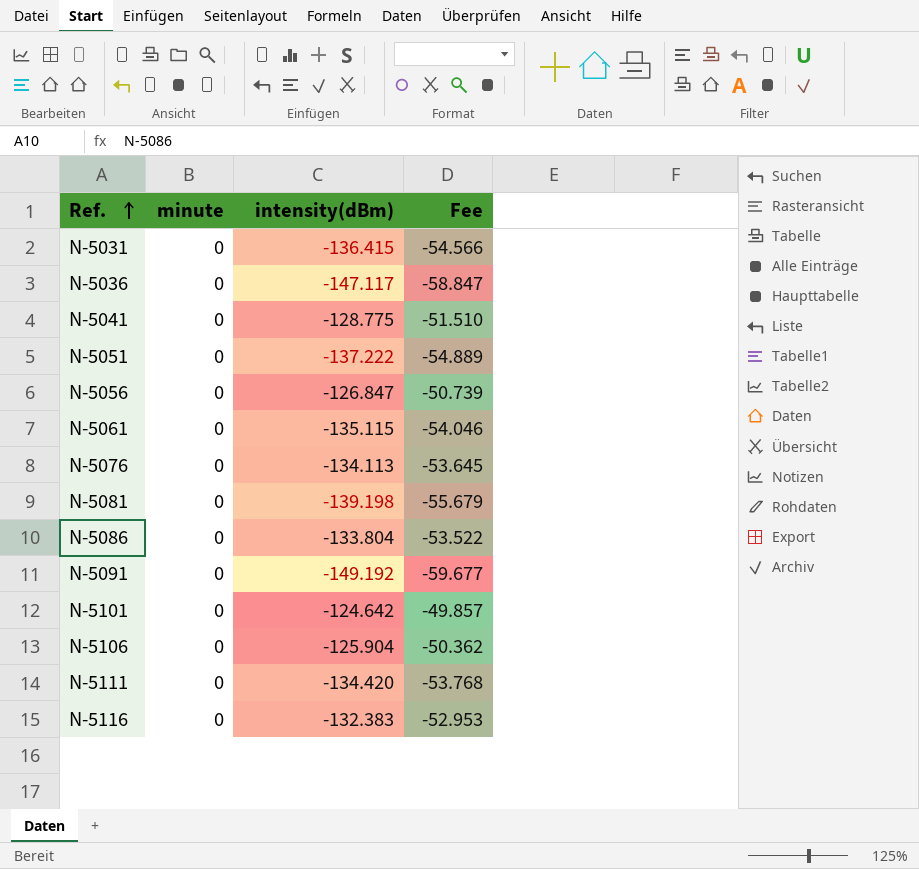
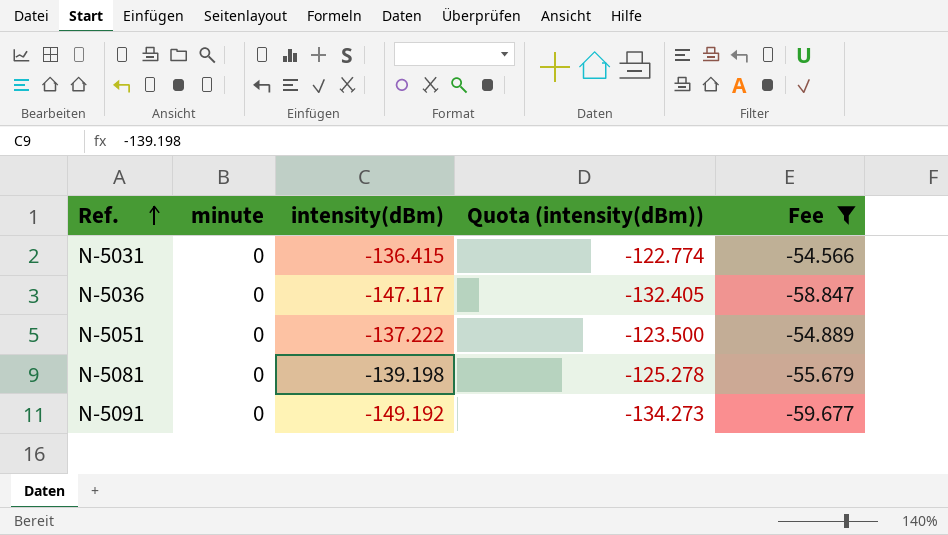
filter: none -> Fee <= -54.566
column Quota (intensity(dBm)) | formula: none -> [intensity(dBm)] * 0.9

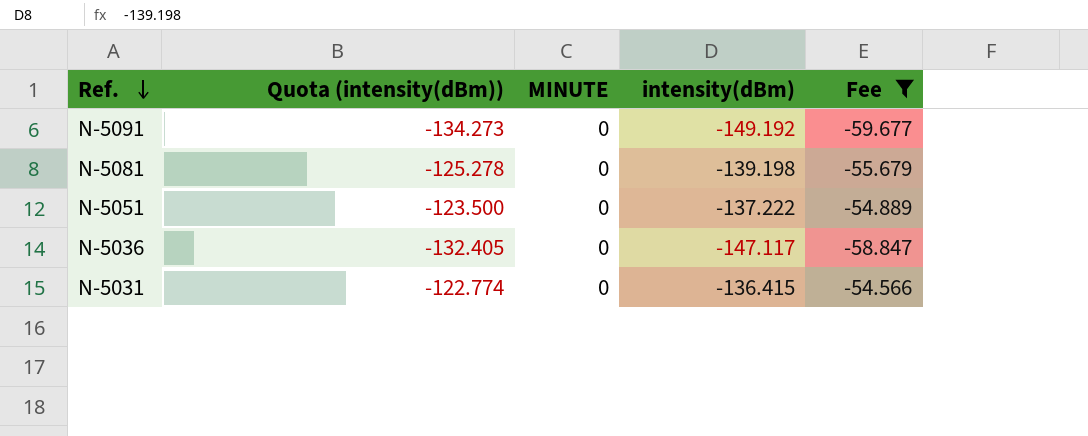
row order: Ref. ascending -> Ref. descending
column Quota (intensity(dBm)) | position: 4 -> 2
column name: minute -> MINUTE

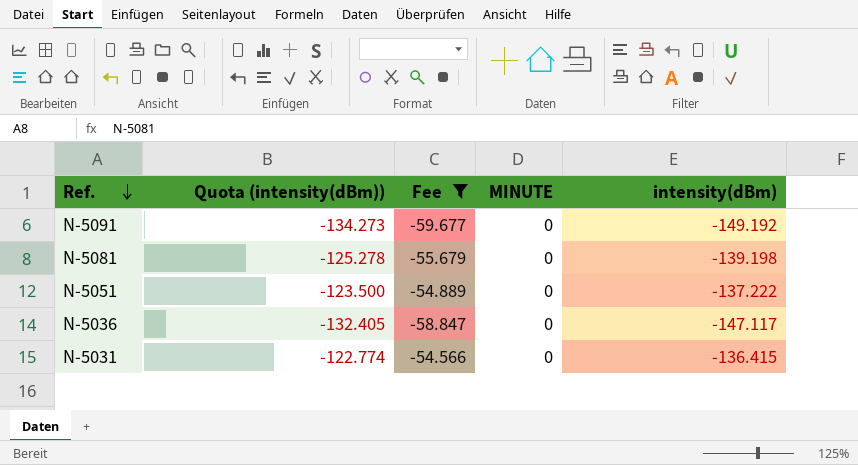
column Fee | position: 5 -> 3

